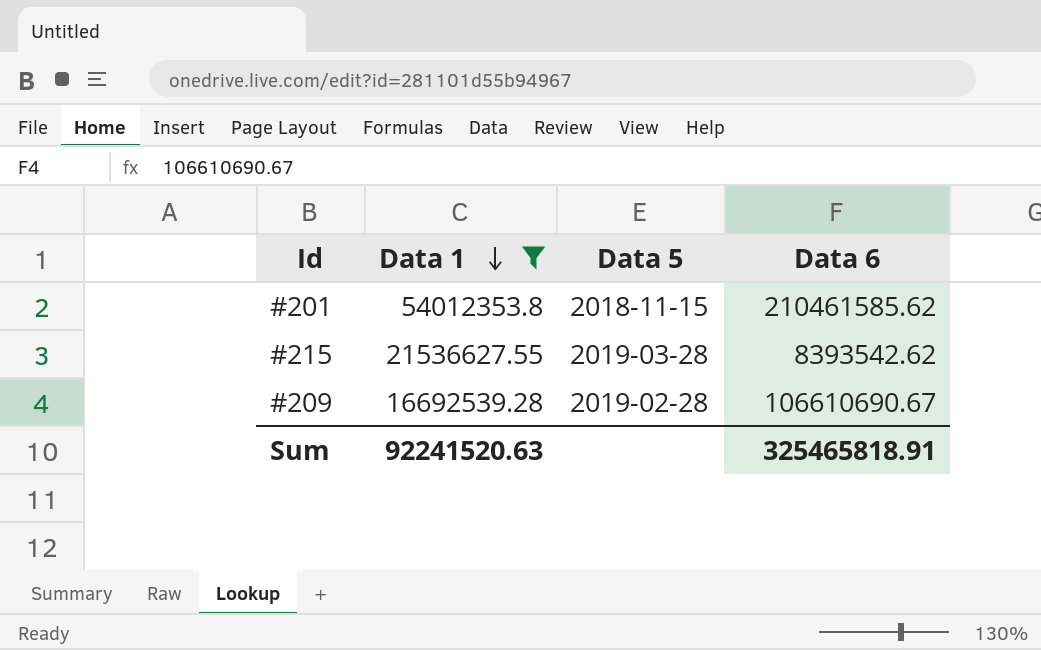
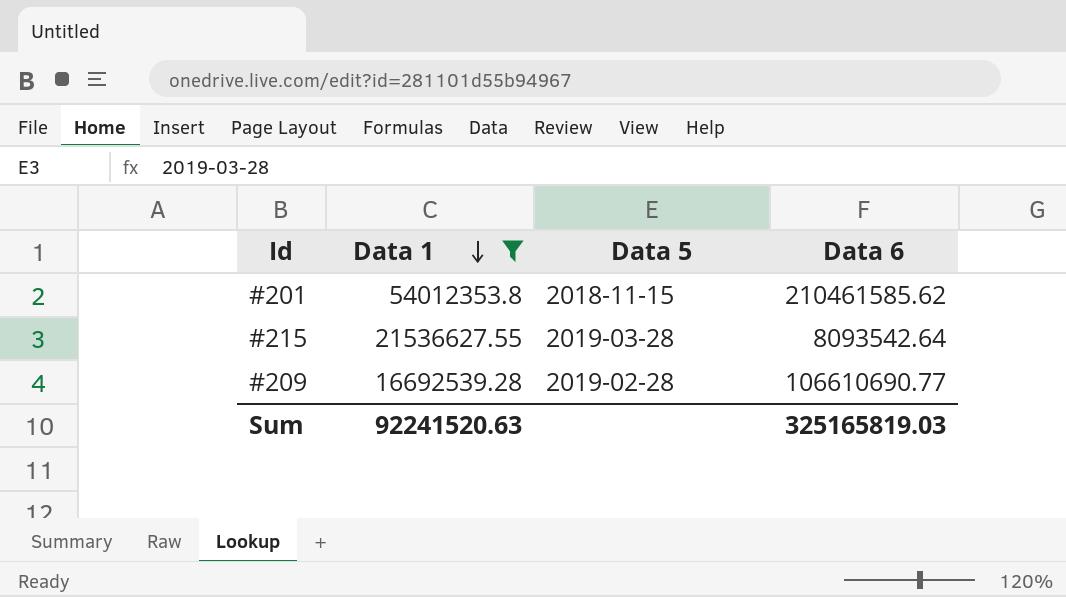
#215 | Data 6: 8393542.62 -> 8093542.64
#209 | Data 6: 106610690.67 -> 106610690.77
Sum | Data 6: 325465818.91 -> 325165819.03

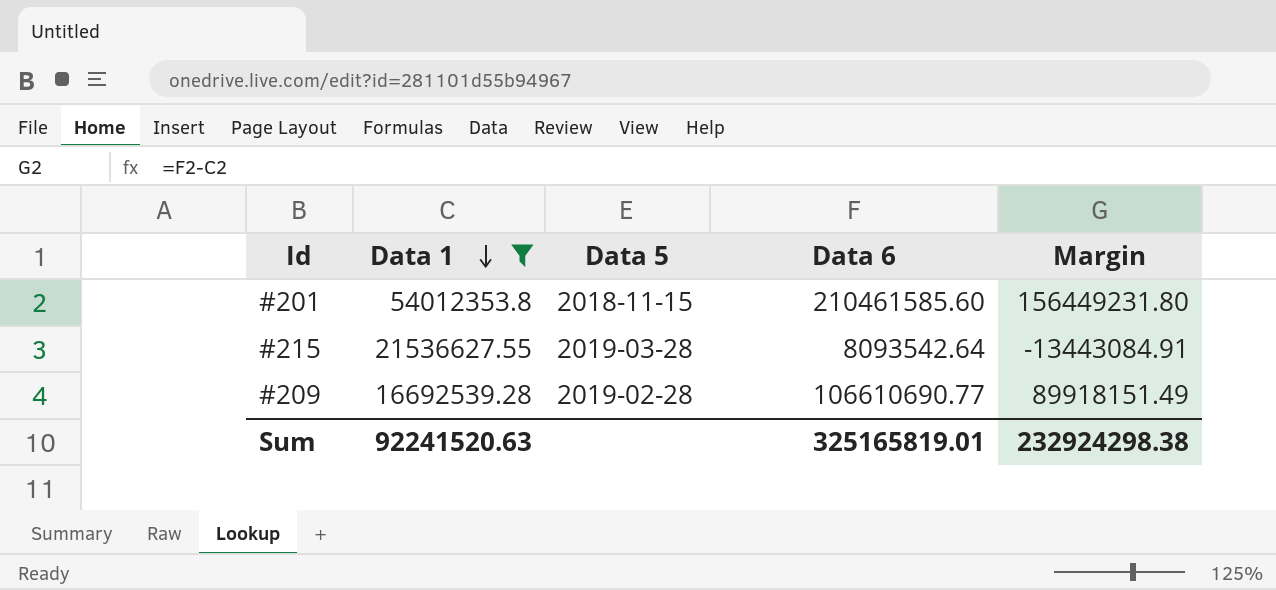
column Margin | formula: none -> [Data 6] - [Data 1]
#201 | Data 6: 210461585.62 -> 210461585.60
Sum | Data 6: 325165819.03 -> 325165819.01

